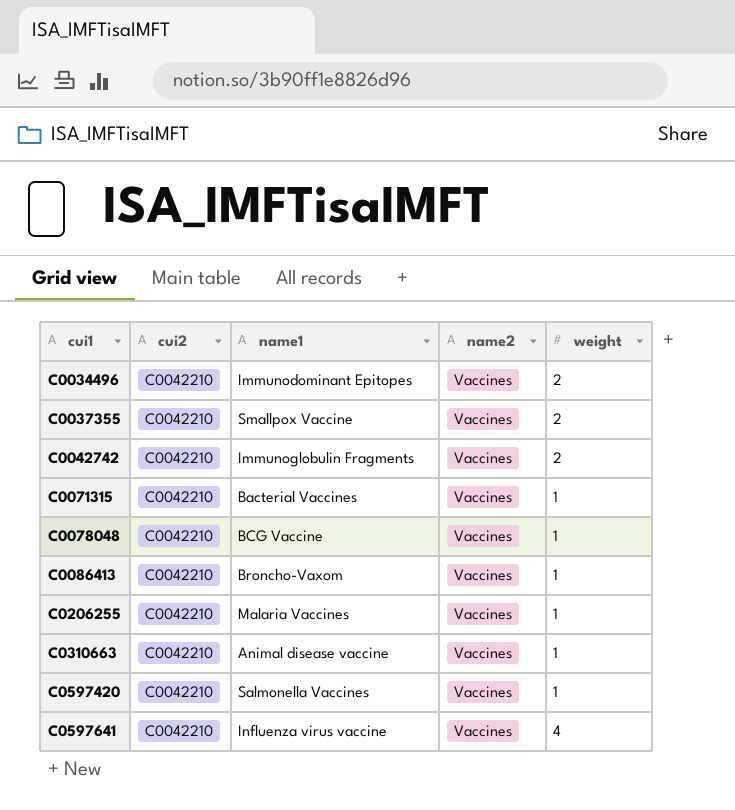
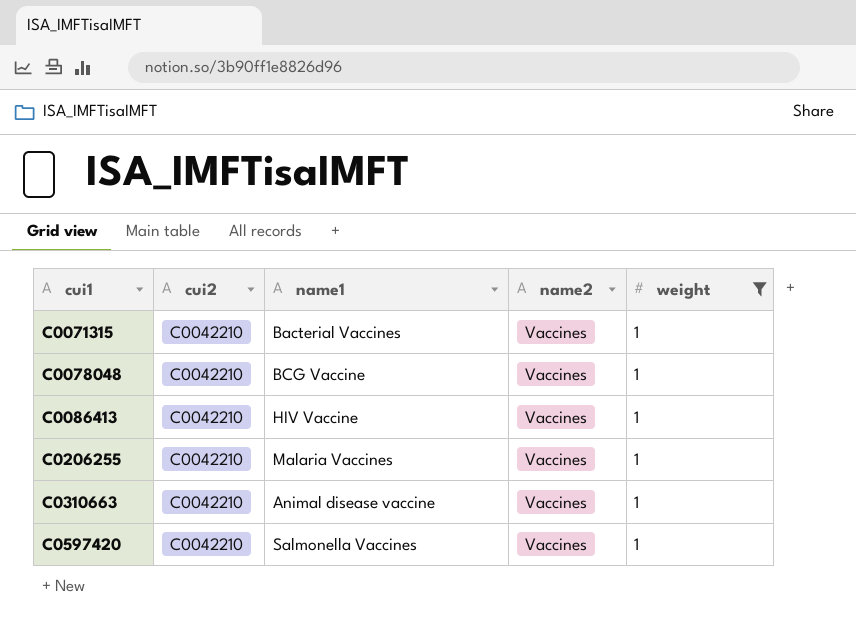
filter: none -> weight = 1
C0086413 | name1: Broncho-Vaxom -> HIV Vaccine

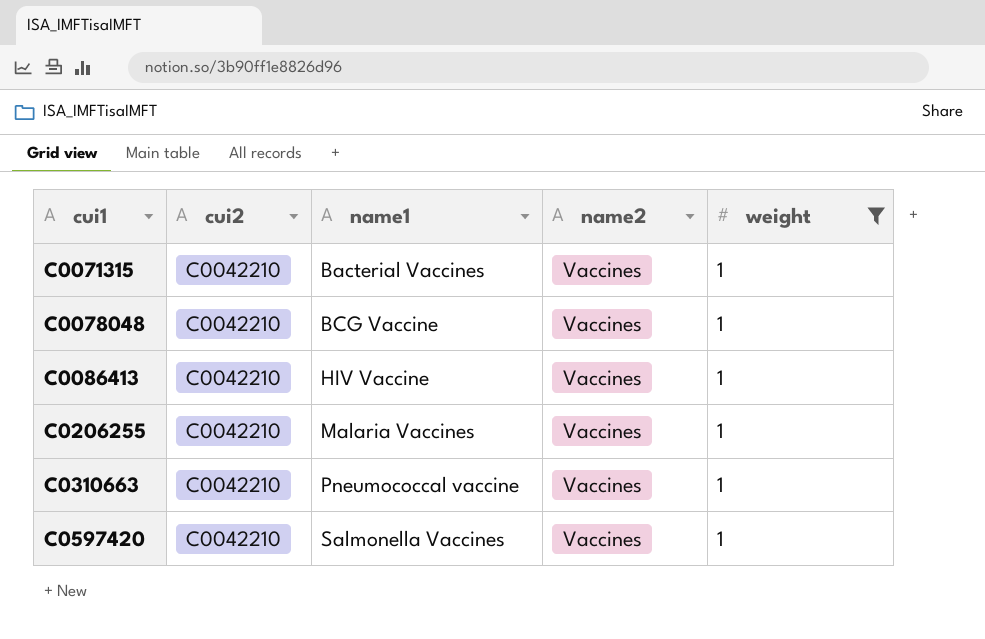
C0310663 | name1: Animal disease vaccine -> Pneumococcal vaccine

